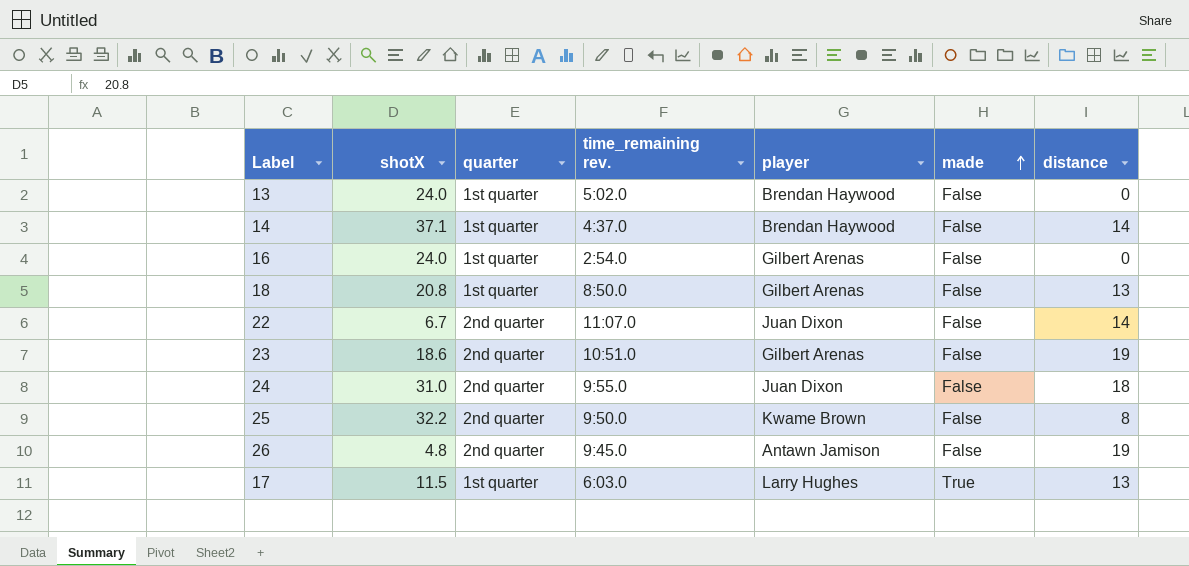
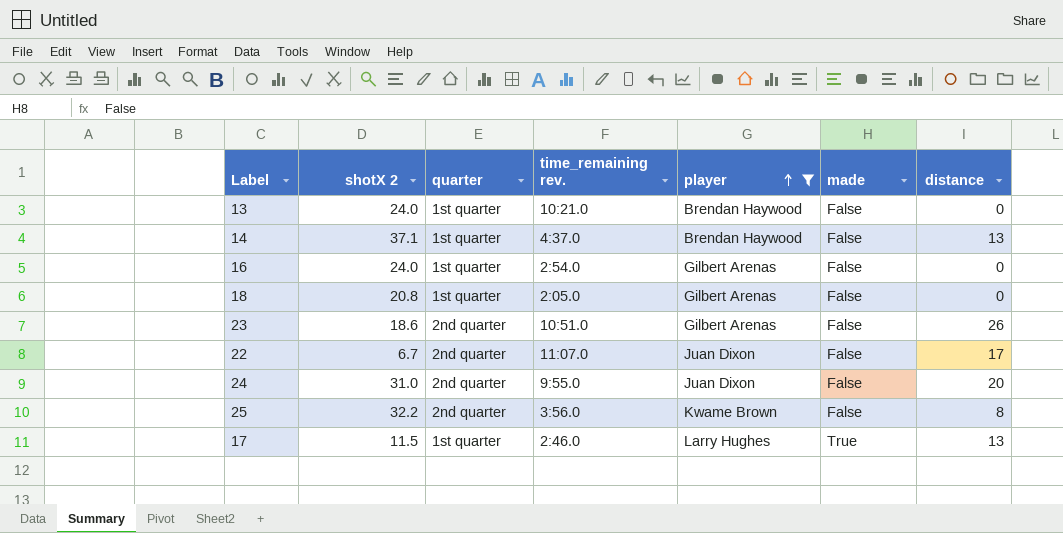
filter: none -> player != Antawn Jamison
row order: made ascending -> player ascending
column name: shotX -> shotX 2
13 | time_remaining rev.: 5:02.0 -> 10:21.0
14 | distance: 14 -> 13
18 | time_remaining rev.: 8:50.0 -> 2:05.0
18 | distance: 13 -> 0
23 | distance: 19 -> 26
22 | distance: 14 -> 17
24 | distance: 18 -> 20
25 | time_remaining rev.: 9:50.0 -> 3:56.0
17 | time_remaining rev.: 6:03.0 -> 2:46.0

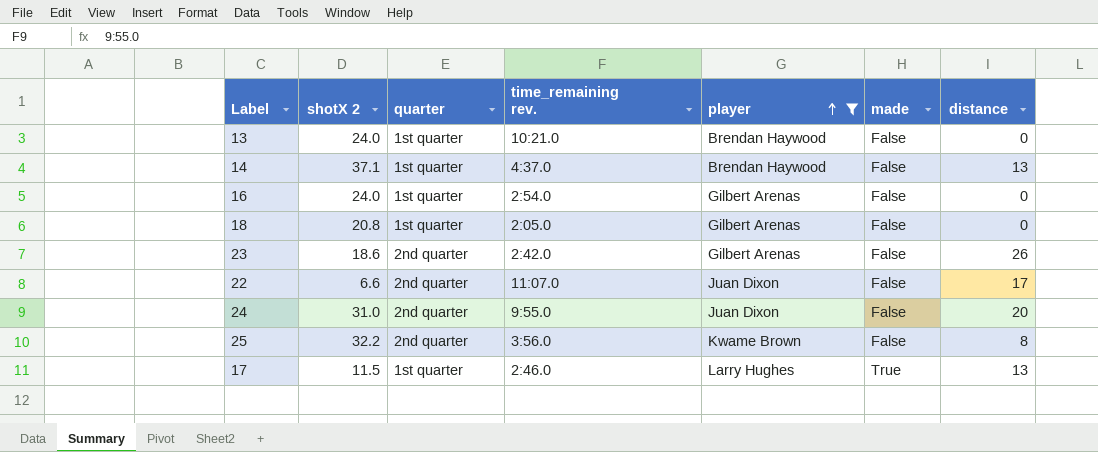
23 | time_remaining rev.: 10:51.0 -> 2:42.0
22 | shotX 2: 6.7 -> 6.6

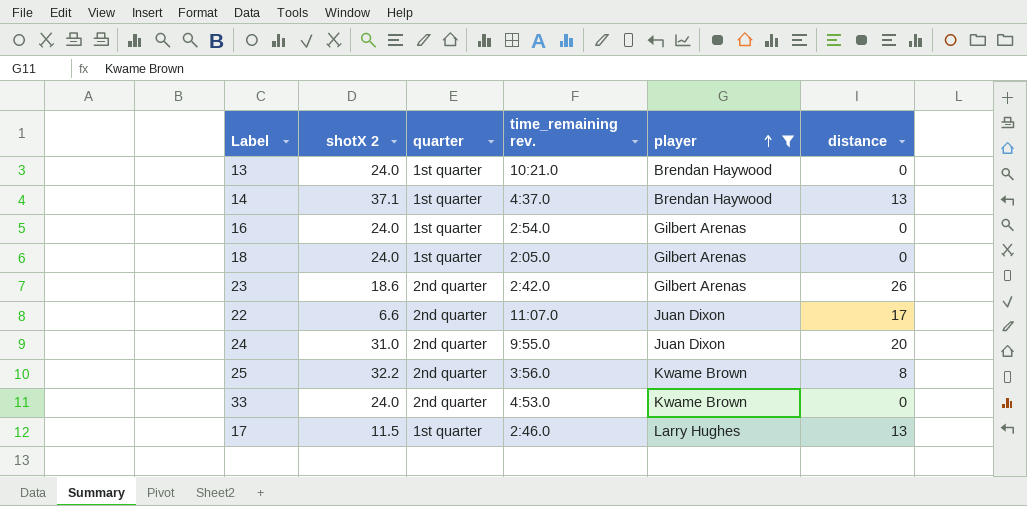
column made | position: 6 -> none
18 | shotX 2: 20.8 -> 24.0
row 33: none -> 24.0 | 2nd quarter | 4:53.0 | Kwame Brown | 0

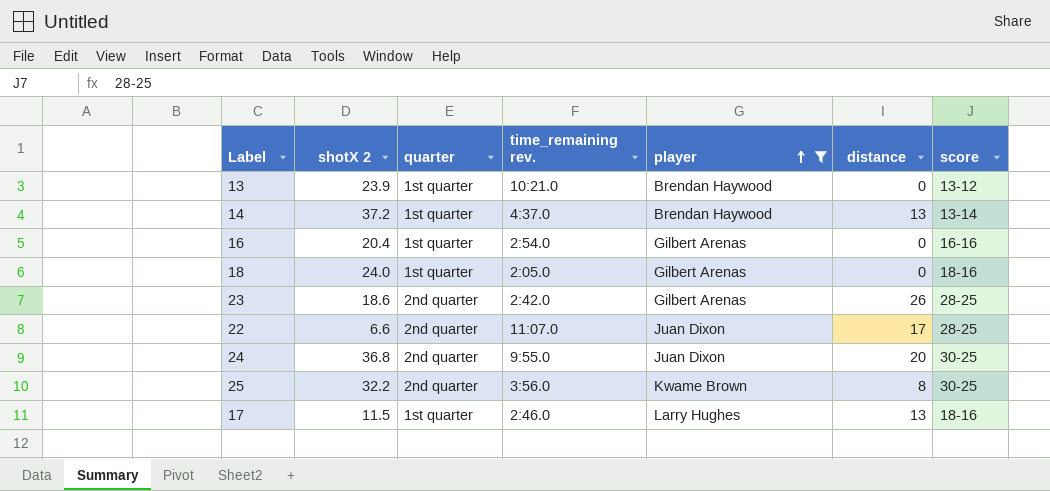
column score | position: none -> 7
row 33: 24.0 | 2nd quarter | 4:53.0 | Kwame Brown | 0 -> none
13 | shotX 2: 24.0 -> 23.9
14 | shotX 2: 37.1 -> 37.2
16 | shotX 2: 24.0 -> 20.4
24 | shotX 2: 31.0 -> 36.8

